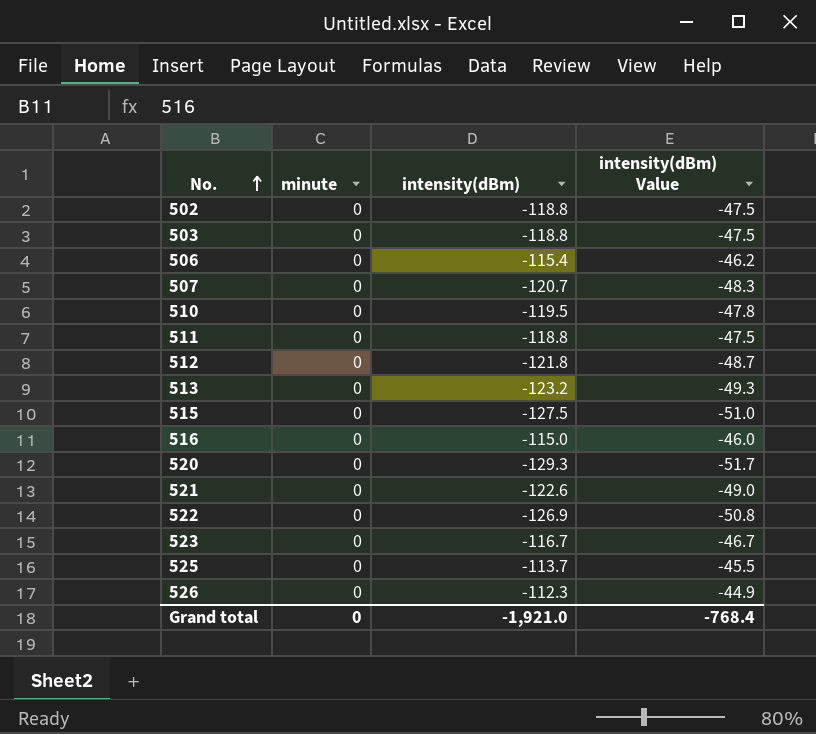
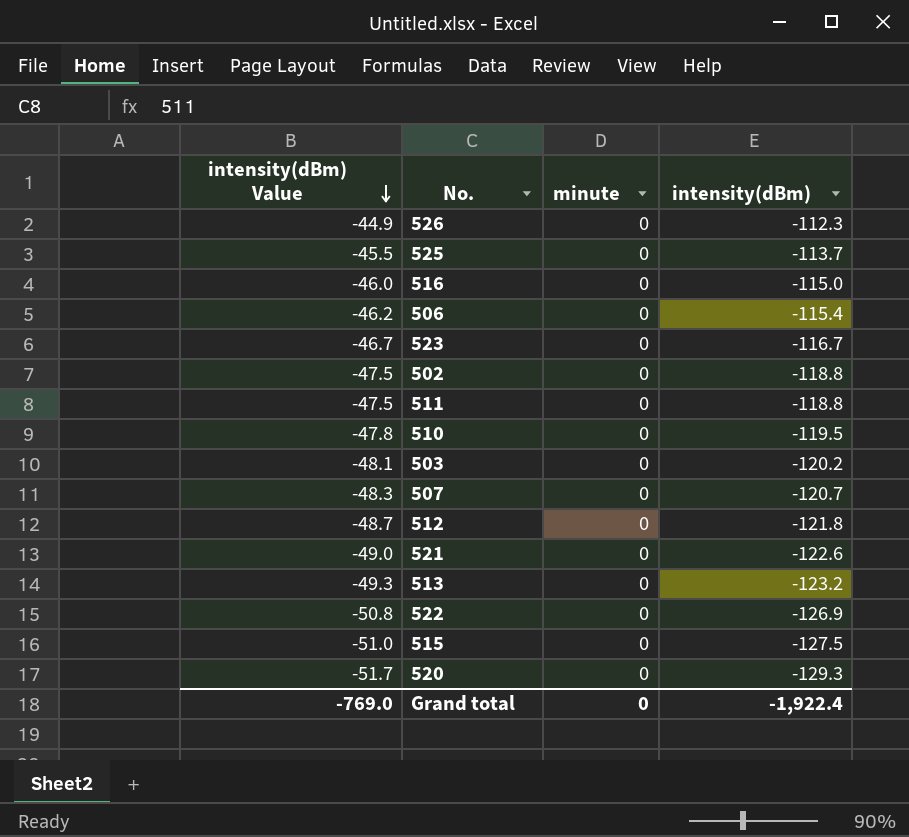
row order: No. ascending -> intensity(dBm) Value descending
column intensity(dBm) Value | position: 4 -> 1
503 | intensity(dBm) Value: -47.5 -> -48.1
503 | intensity(dBm): -118.8 -> -120.2
Grand total | intensity(dBm) Value: -768.4 -> -769.0
Grand total | intensity(dBm): -1,921.0 -> -1,922.4

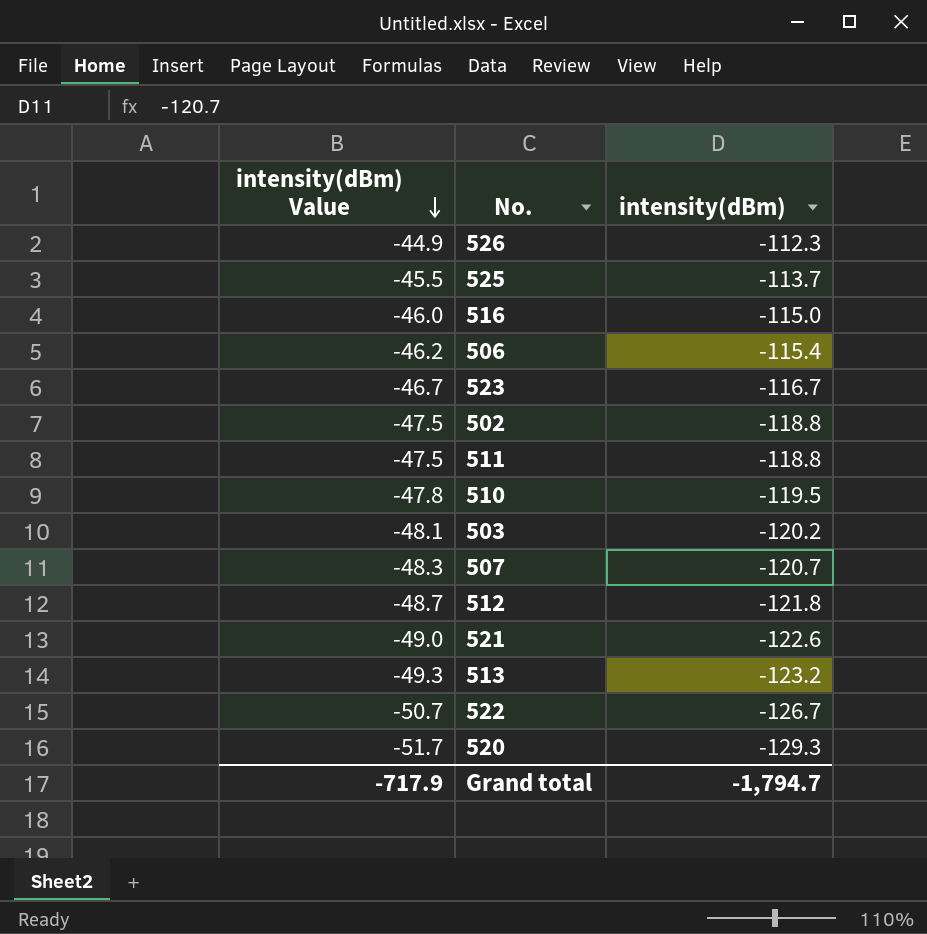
column minute | position: 3 -> none
row 515: -51.0 | 0 | -127.5 -> none
522 | intensity(dBm) Value: -50.8 -> -50.7
522 | intensity(dBm): -126.9 -> -126.7
Grand total | intensity(dBm) Value: -769.0 -> -717.9
Grand total | intensity(dBm): -1,922.4 -> -1,794.7

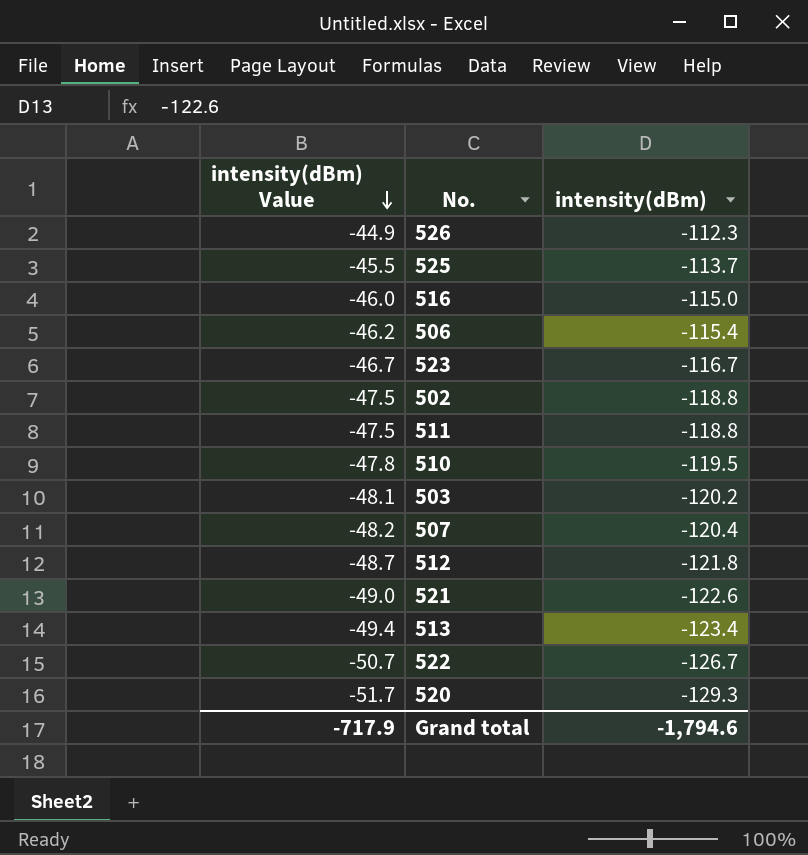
507 | intensity(dBm) Value: -48.3 -> -48.2
507 | intensity(dBm): -120.7 -> -120.4
513 | intensity(dBm) Value: -49.3 -> -49.4
513 | intensity(dBm): -123.2 -> -123.4
Grand total | intensity(dBm): -1,794.7 -> -1,794.6

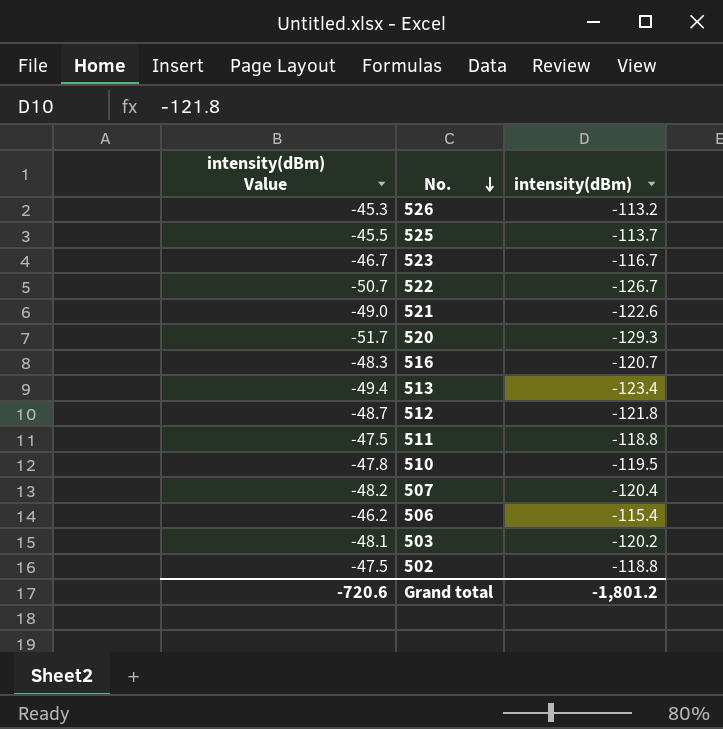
row order: intensity(dBm) Value descending -> No. descending
526 | intensity(dBm) Value: -44.9 -> -45.3
526 | intensity(dBm): -112.3 -> -113.2
516 | intensity(dBm) Value: -46.0 -> -48.3
516 | intensity(dBm): -115.0 -> -120.7
Grand total | intensity(dBm) Value: -717.9 -> -720.6
Grand total | intensity(dBm): -1,794.6 -> -1,801.2

